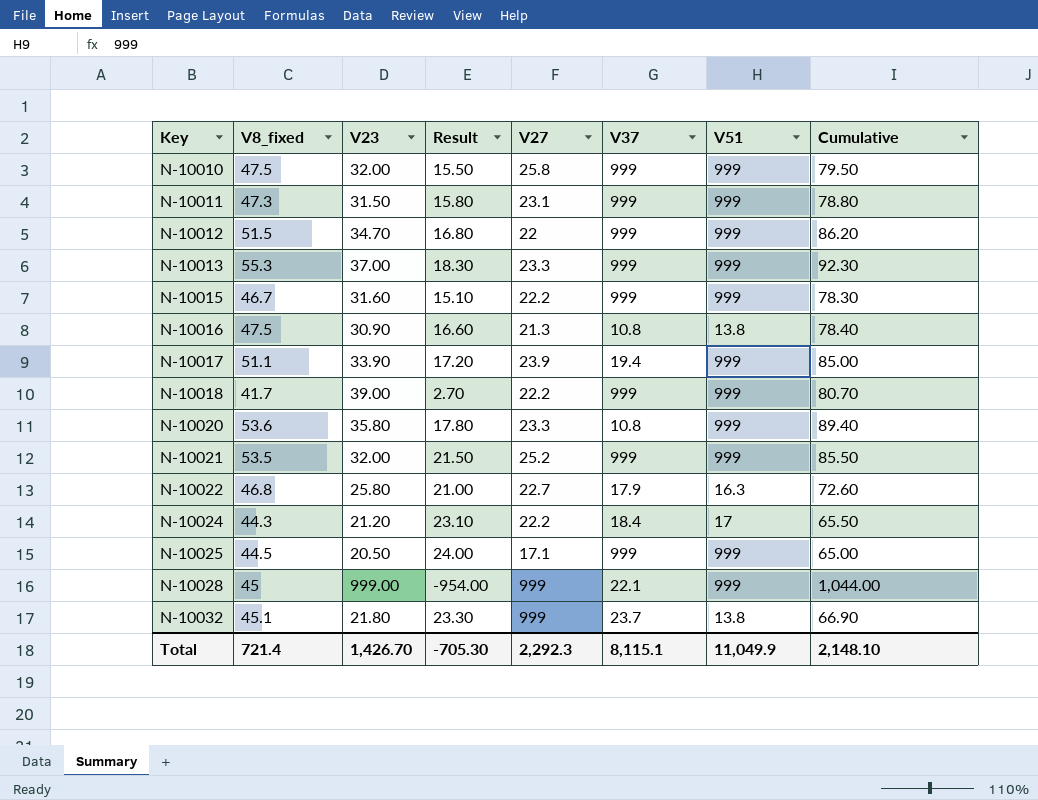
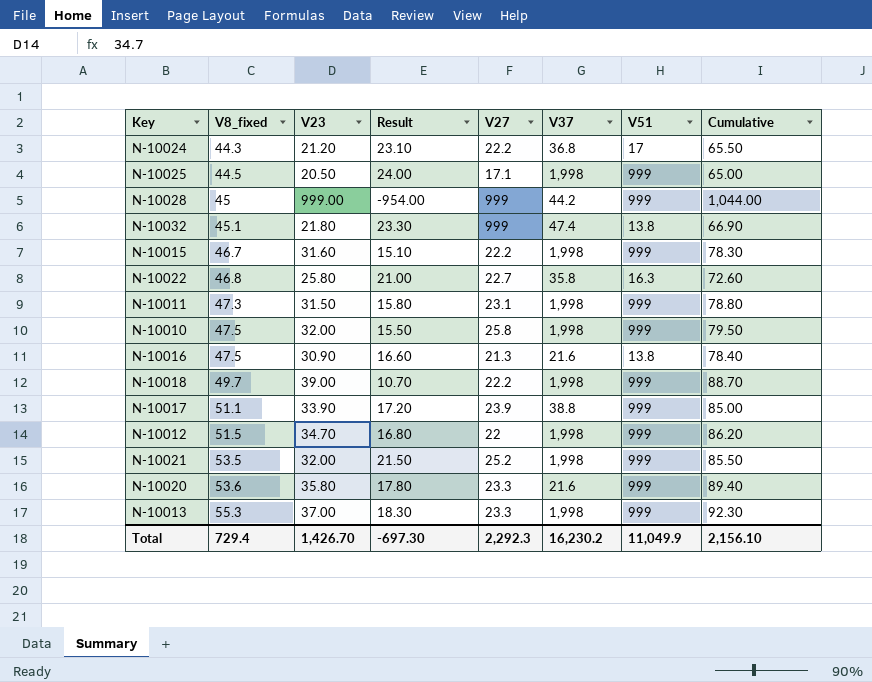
row order: Key ascending -> V8_fixed ascending
N-10024 | V37: 18.4 -> 36.8
N-10025 | V37: 999 -> 1,998
N-10028 | V37: 22.1 -> 44.2
N-10032 | V37: 23.7 -> 47.4
N-10015 | V37: 999 -> 1,998
N-10022 | V37: 17.9 -> 35.8
N-10011 | V37: 999 -> 1,998
N-10010 | V37: 999 -> 1,998
N-10016 | V37: 10.8 -> 21.6
N-10018 | V8_fixed: 41.7 -> 49.7
N-10018 | Result: 2.70 -> 10.70
N-10018 | V37: 999 -> 1,998
N-10018 | Cumulative: 80.70 -> 88.70
N-10017 | V37: 19.4 -> 38.8
N-10012 | V37: 999 -> 1,998
N-10021 | V37: 999 -> 1,998
N-10020 | V37: 10.8 -> 21.6
N-10013 | V37: 999 -> 1,998
Total | V8_fixed: 721.4 -> 729.4
Total | Result: -705.30 -> -697.30
Total | V37: 8,115.1 -> 16,230.2
Total | Cumulative: 2,148.10 -> 2,156.10

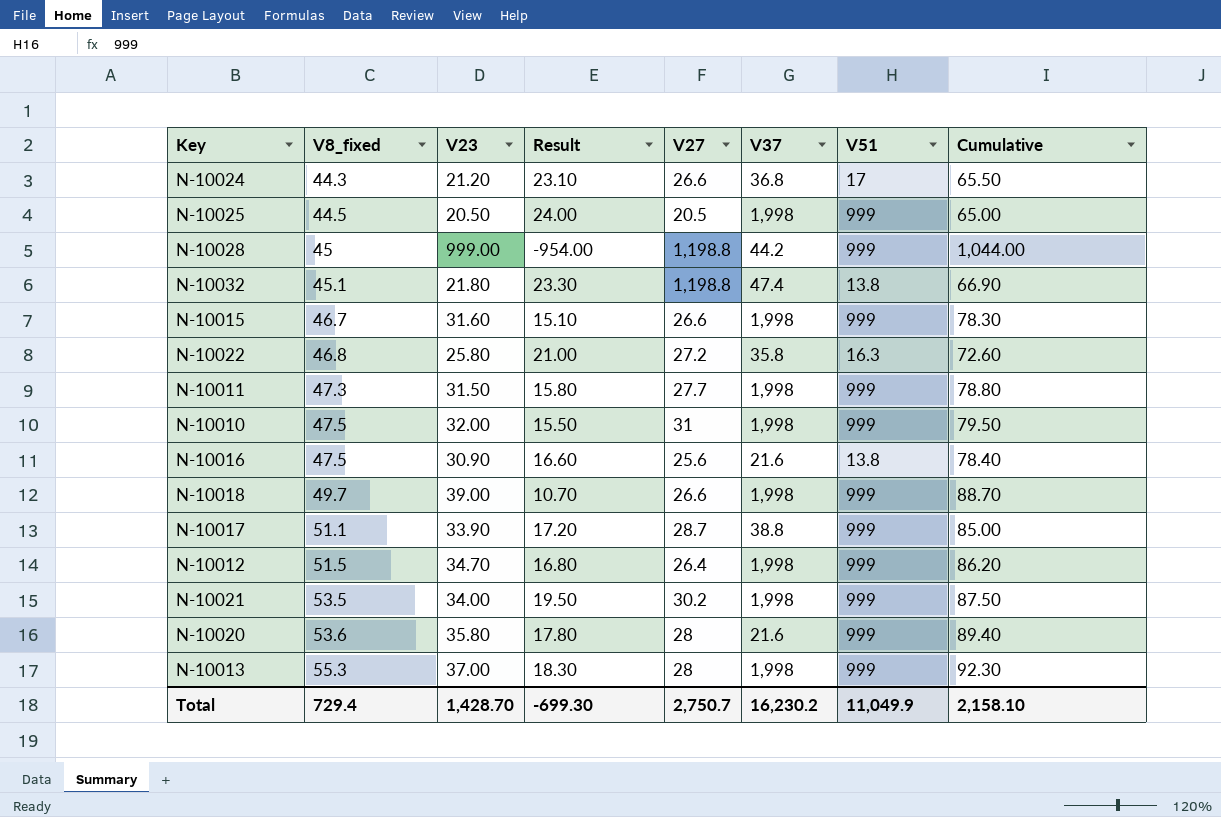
N-10024 | V27: 22.2 -> 26.6
N-10025 | V27: 17.1 -> 20.5
N-10028 | V27: 999 -> 1,198.8
N-10032 | V27: 999 -> 1,198.8
N-10015 | V27: 22.2 -> 26.6
N-10022 | V27: 22.7 -> 27.2
N-10011 | V27: 23.1 -> 27.7
N-10010 | V27: 25.8 -> 31
N-10016 | V27: 21.3 -> 25.6
N-10018 | V27: 22.2 -> 26.6
N-10017 | V27: 23.9 -> 28.7
N-10012 | V27: 22 -> 26.4
N-10021 | V23: 32.00 -> 34.00
N-10021 | Result: 21.50 -> 19.50
N-10021 | V27: 25.2 -> 30.2
N-10021 | Cumulative: 85.50 -> 87.50
N-10020 | V27: 23.3 -> 28
N-10013 | V27: 23.3 -> 28
Total | V23: 1,426.70 -> 1,428.70
Total | Result: -697.30 -> -699.30
Total | V27: 2,292.3 -> 2,750.7
Total | Cumulative: 2,156.10 -> 2,158.10

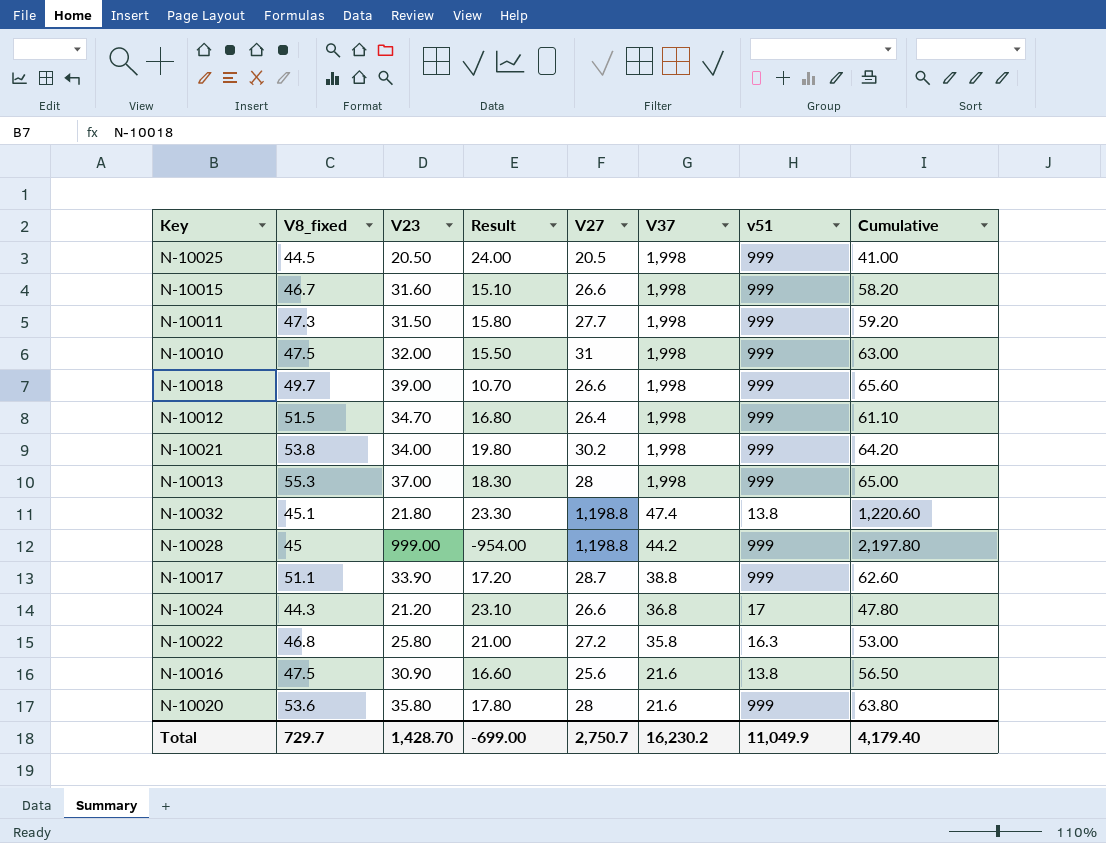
row order: V8_fixed ascending -> V37 descending
column name: V51 -> v51
column Cumulative | formula: [V8_fixed] + [V23] -> [V23] + [V27]
N-10021 | V8_fixed: 53.5 -> 53.8
N-10021 | Result: 19.50 -> 19.80
Total | V8_fixed: 729.4 -> 729.7
Total | Result: -699.30 -> -699.00
Total | Cumulative: 2,158.10 -> 4,179.40

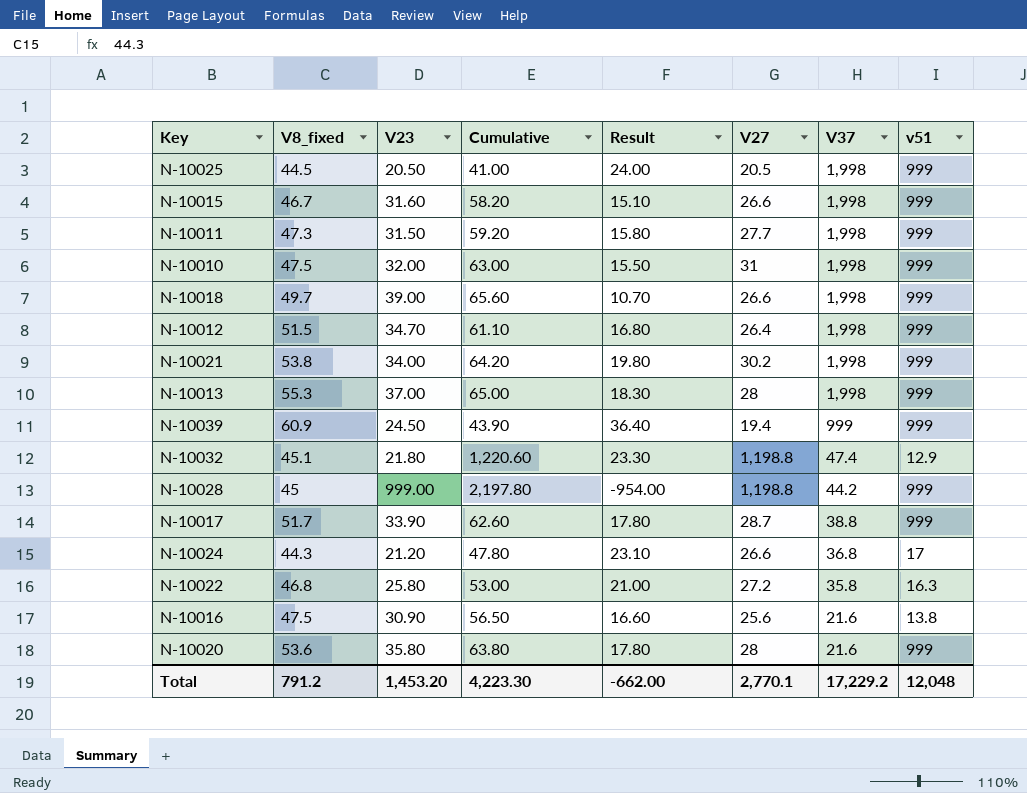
column Cumulative | position: 8 -> 4
row N-10039: none -> 60.9 | 24.50 | 43.90 | 36.40 | 19.4 | 999 | 999
N-10032 | v51: 13.8 -> 12.9
N-10017 | V8_fixed: 51.1 -> 51.7
N-10017 | Result: 17.20 -> 17.80
Total | V8_fixed: 729.7 -> 791.2
Total | V23: 1,428.70 -> 1,453.20
Total | Cumulative: 4,179.40 -> 4,223.30
Total | Result: -699.00 -> -662.00
Total | V27: 2,750.7 -> 2,770.1
Total | V37: 16,230.2 -> 17,229.2
Total | v51: 11,049.9 -> 12,048

